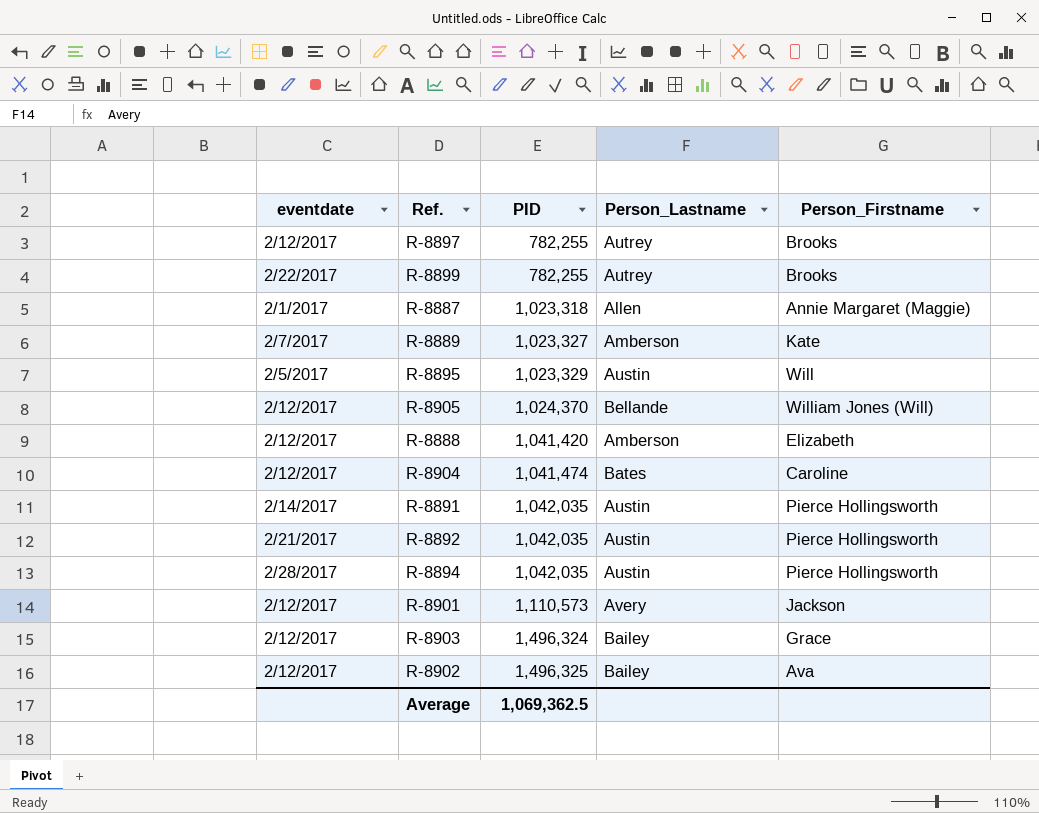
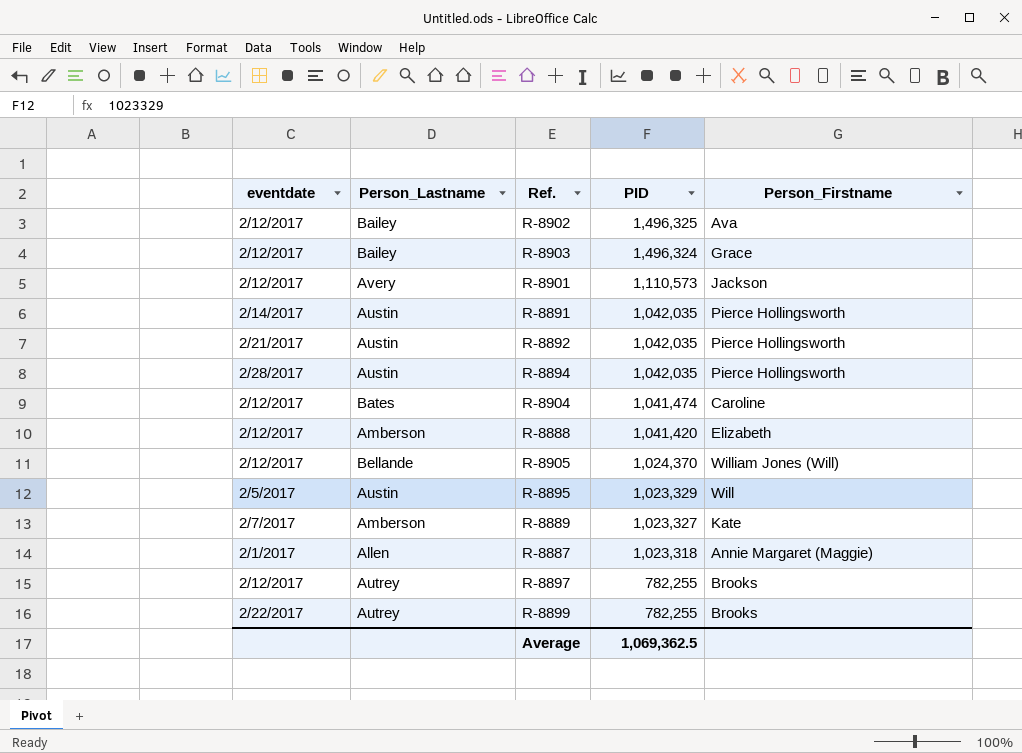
row order: PID ascending -> PID descending
column Person_Lastname | position: 4 -> 2

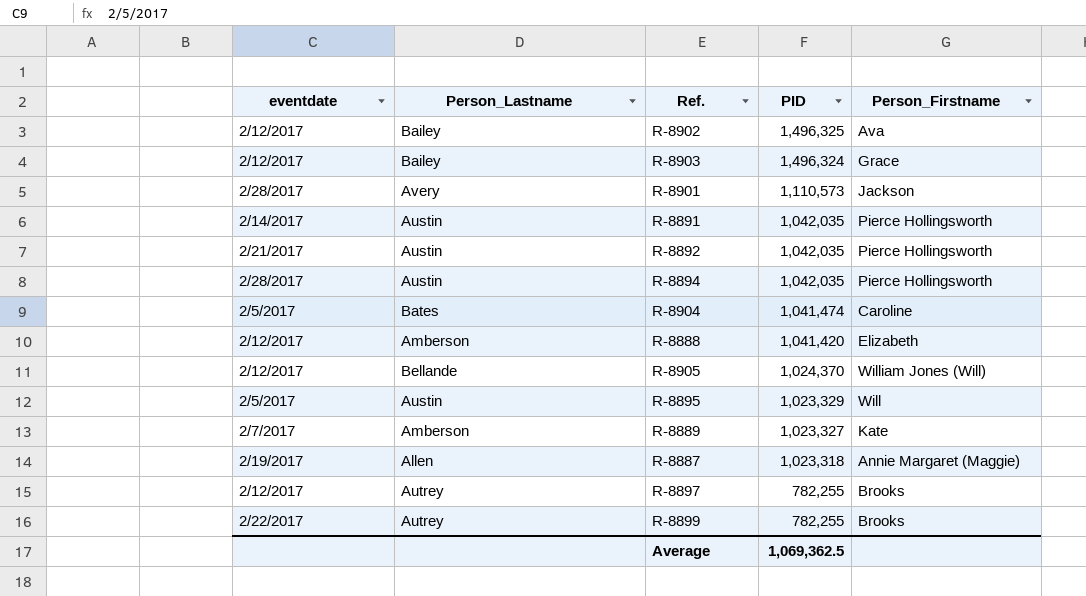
R-8901 | eventdate: 2/12/2017 -> 2/28/2017
R-8904 | eventdate: 2/12/2017 -> 2/5/2017
R-8887 | eventdate: 2/1/2017 -> 2/19/2017

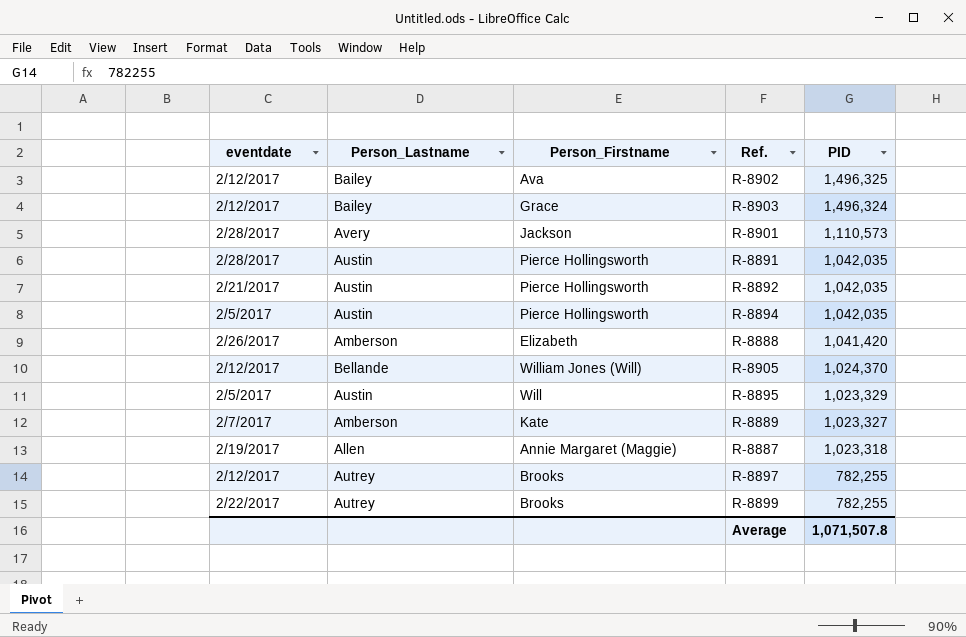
column Person_Firstname | position: 5 -> 3
row R-8904: 2/5/2017 | Bates | 1,041,474 | Caroline -> none
R-8891 | eventdate: 2/14/2017 -> 2/28/2017
R-8894 | eventdate: 2/28/2017 -> 2/5/2017
R-8888 | eventdate: 2/12/2017 -> 2/26/2017
Average | PID: 1,069,362.5 -> 1,071,507.8

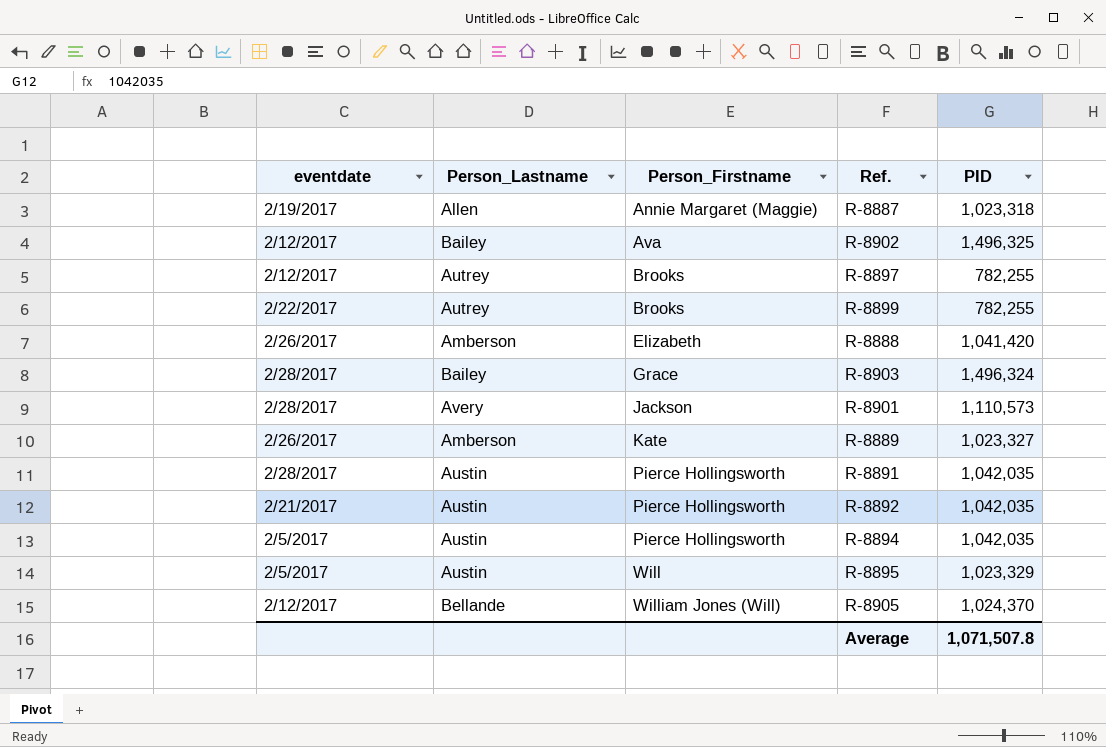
row order: PID descending -> Person_Firstname ascending
R-8903 | eventdate: 2/12/2017 -> 2/28/2017
R-8889 | eventdate: 2/7/2017 -> 2/26/2017

